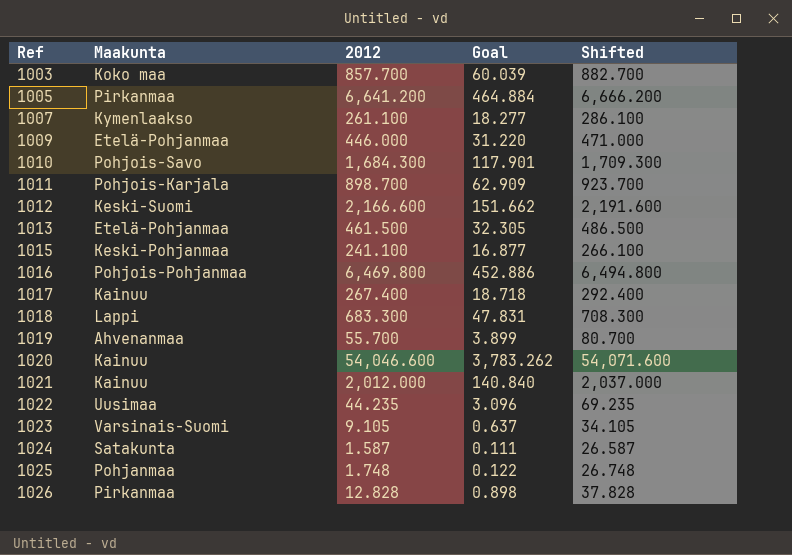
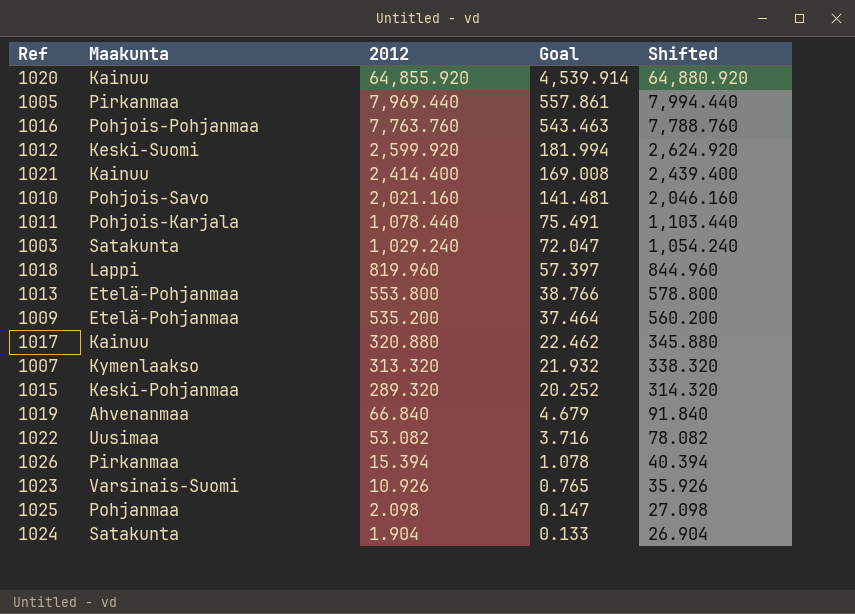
row order: Ref ascending -> 2012 descending
1020 | 2012: 54,046.600 -> 64,855.920
1020 | Goal: 3,783.262 -> 4,539.914
1020 | Shifted: 54,071.600 -> 64,880.920
1005 | 2012: 6,641.200 -> 7,969.440
1005 | Goal: 464.884 -> 557.861
1005 | Shifted: 6,666.200 -> 7,994.440
1016 | 2012: 6,469.800 -> 7,763.760
1016 | Goal: 452.886 -> 543.463
1016 | Shifted: 6,494.800 -> 7,788.760
1012 | 2012: 2,166.600 -> 2,599.920
1012 | Goal: 151.662 -> 181.994
1012 | Shifted: 2,191.600 -> 2,624.920
1021 | 2012: 2,012.000 -> 2,414.400
1021 | Goal: 140.840 -> 169.008
1021 | Shifted: 2,037.000 -> 2,439.400
1010 | 2012: 1,684.300 -> 2,021.160
1010 | Goal: 117.901 -> 141.481
1010 | Shifted: 1,709.300 -> 2,046.160
1011 | 2012: 898.700 -> 1,078.440
1011 | Goal: 62.909 -> 75.491
1011 | Shifted: 923.700 -> 1,103.440
1003 | Maakunta: Koko maa -> Satakunta
1003 | 2012: 857.700 -> 1,029.240
1003 | Goal: 60.039 -> 72.047
1003 | Shifted: 882.700 -> 1,054.240
1018 | 2012: 683.300 -> 819.960
1018 | Goal: 47.831 -> 57.397
1018 | Shifted: 708.300 -> 844.960
1013 | 2012: 461.500 -> 553.800
1013 | Goal: 32.305 -> 38.766
1013 | Shifted: 486.500 -> 578.800
1009 | 2012: 446.000 -> 535.200
1009 | Goal: 31.220 -> 37.464
1009 | Shifted: 471.000 -> 560.200
1017 | 2012: 267.400 -> 320.880
1017 | Goal: 18.718 -> 22.462
1017 | Shifted: 292.400 -> 345.880
1007 | 2012: 261.100 -> 313.320
1007 | Goal: 18.277 -> 21.932
1007 | Shifted: 286.100 -> 338.320
1015 | 2012: 241.100 -> 289.320
1015 | Goal: 16.877 -> 20.252
1015 | Shifted: 266.100 -> 314.320
1019 | 2012: 55.700 -> 66.840
1019 | Goal: 3.899 -> 4.679
1019 | Shifted: 80.700 -> 91.840
1022 | 2012: 44.235 -> 53.082
1022 | Goal: 3.096 -> 3.716
1022 | Shifted: 69.235 -> 78.082
1026 | 2012: 12.828 -> 15.394
1026 | Goal: 0.898 -> 1.078
1026 | Shifted: 37.828 -> 40.394
1023 | 2012: 9.105 -> 10.926
1023 | Goal: 0.637 -> 0.765
1023 | Shifted: 34.105 -> 35.926
1025 | 2012: 1.748 -> 2.098
1025 | Goal: 0.122 -> 0.147
1025 | Shifted: 26.748 -> 27.098
1024 | 2012: 1.587 -> 1.904
1024 | Goal: 0.111 -> 0.133
1024 | Shifted: 26.587 -> 26.904

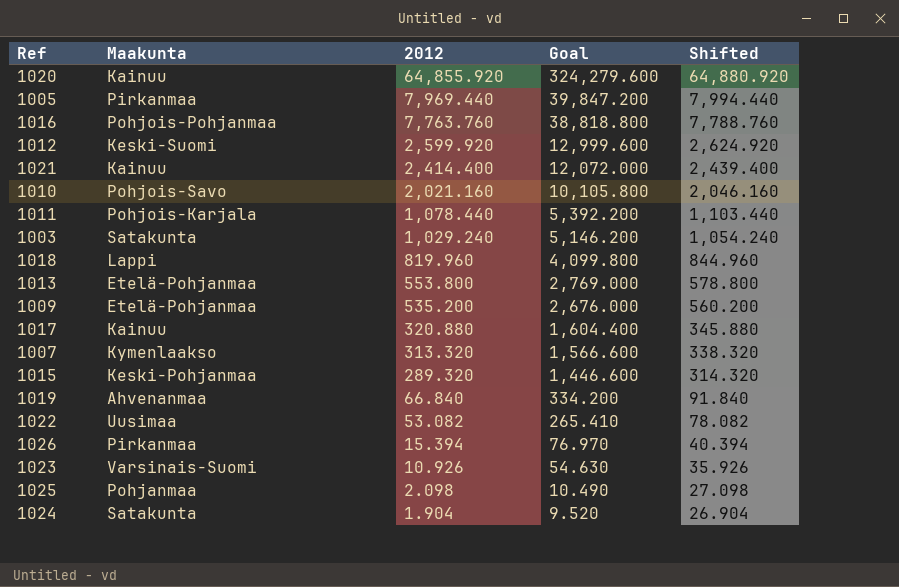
column Goal | formula: [2012] * 0.07 -> [2012] * 5

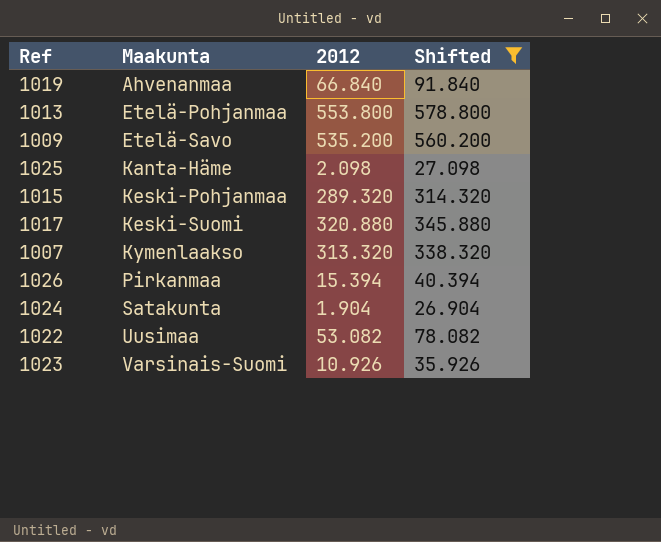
filter: none -> Shifted <= 578.800
row order: 2012 descending -> Maakunta ascending
column Goal | formula: [2012] * 5 -> none
1009 | Maakunta: Etelä-Pohjanmaa -> Etelä-Savo
1025 | Maakunta: Pohjanmaa -> Kanta-Häme
1017 | Maakunta: Kainuu -> Keski-Suomi

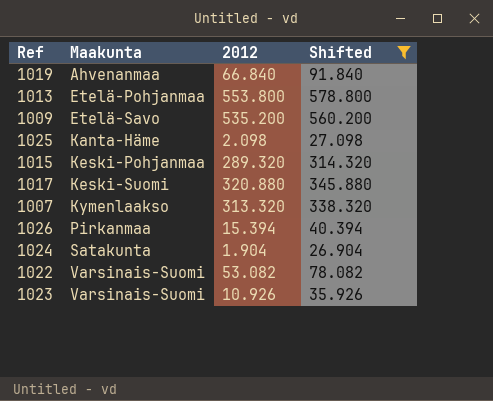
1022 | Maakunta: Uusimaa -> Varsinais-Suomi

